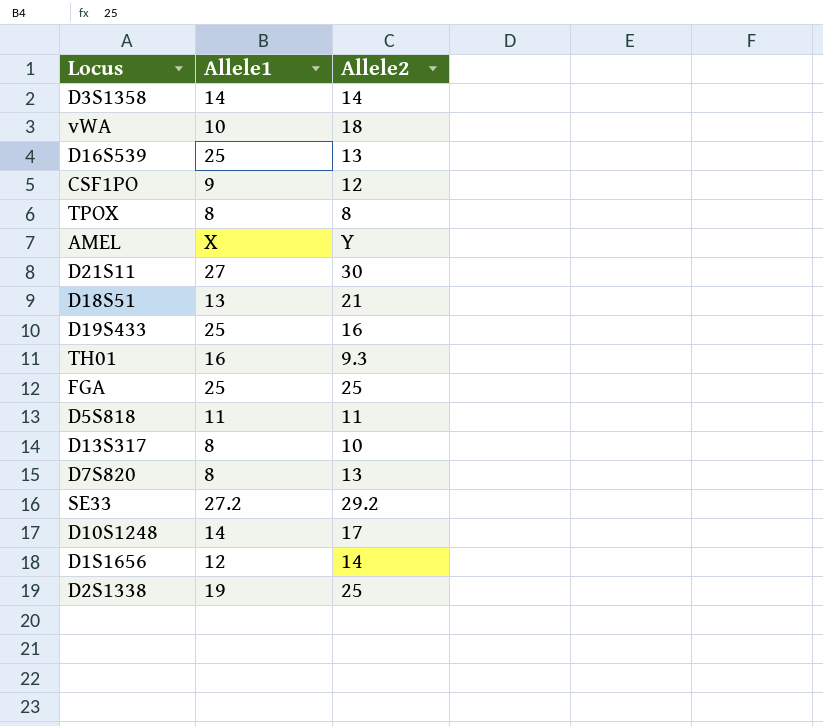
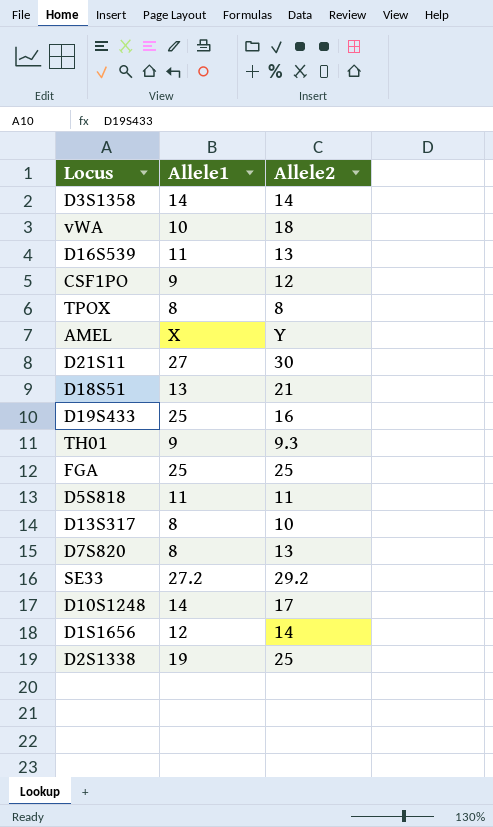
D16S539 | Allele1: 25 -> 11
TH01 | Allele1: 16 -> 9

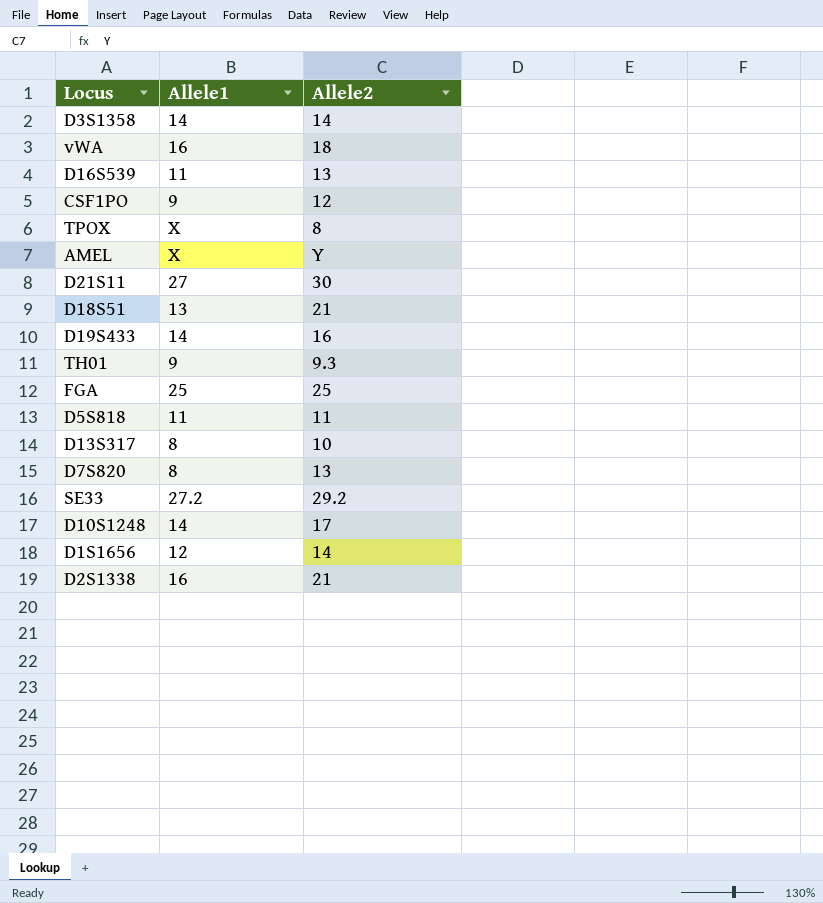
vWA | Allele1: 10 -> 16
TPOX | Allele1: 8 -> X
D19S433 | Allele1: 25 -> 14
D2S1338 | Allele1: 19 -> 16
D2S1338 | Allele2: 25 -> 21

